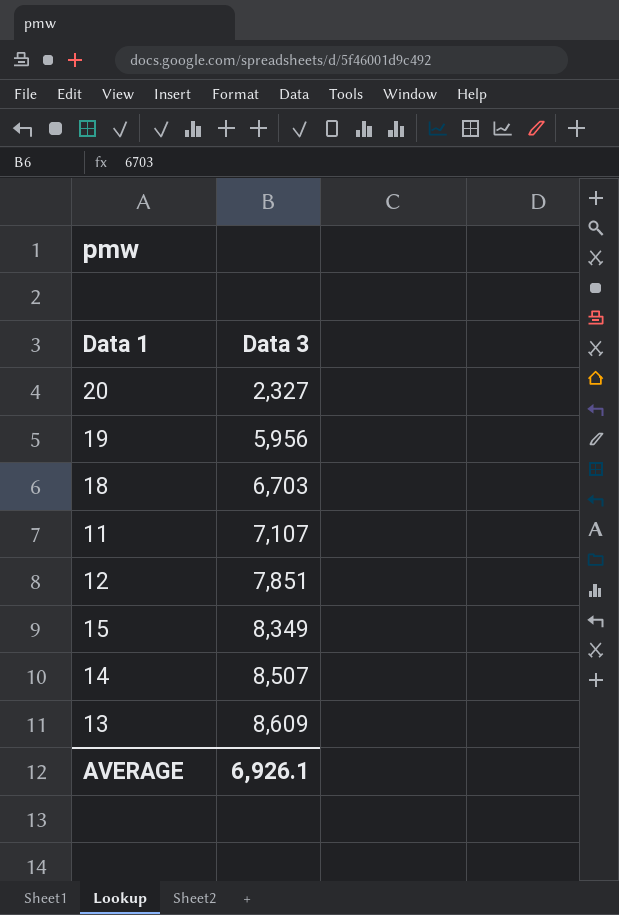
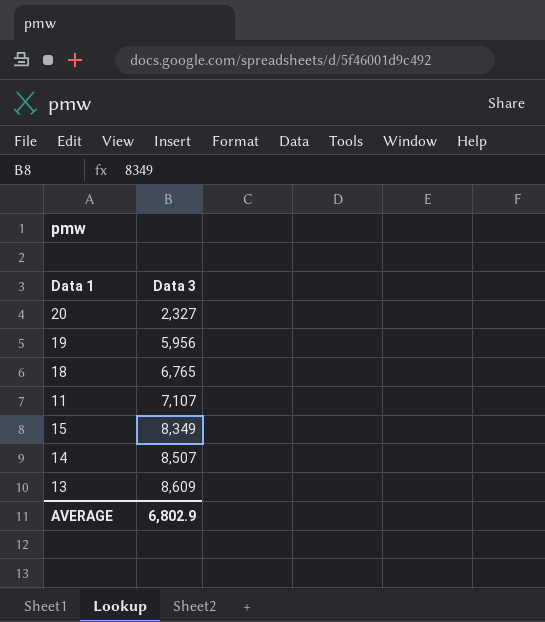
row 12: 7,851 -> none
18 | Data 3: 6,703 -> 6,765
AVERAGE | Data 3: 6,926.1 -> 6,802.9

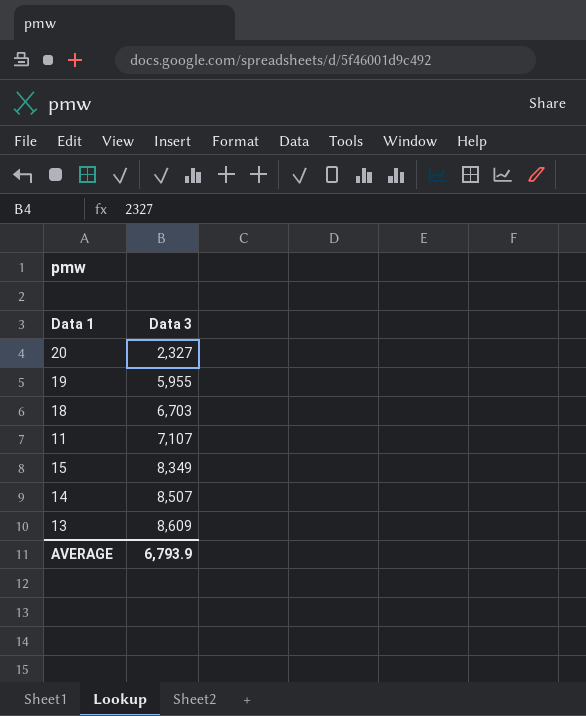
19 | Data 3: 5,956 -> 5,955
18 | Data 3: 6,765 -> 6,703
AVERAGE | Data 3: 6,802.9 -> 6,793.9

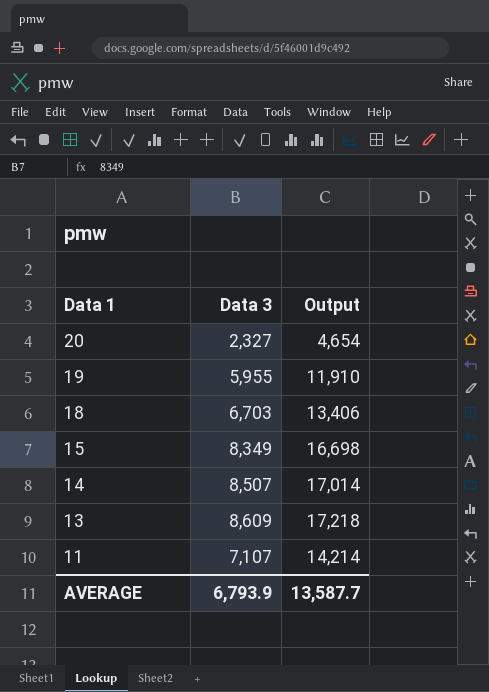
row order: Data 3 ascending -> Data 1 descending
column Output | formula: none -> [Data 3] * 2

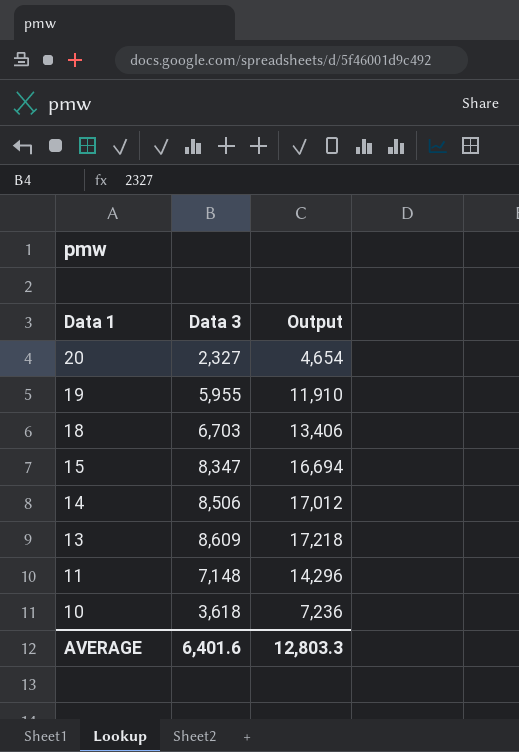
15 | Data 3: 8,349 -> 8,347
15 | Output: 16,698 -> 16,694
14 | Data 3: 8,507 -> 8,506
14 | Output: 17,014 -> 17,012
11 | Data 3: 7,107 -> 7,148
11 | Output: 14,214 -> 14,296
row 10: none -> 3,618 | 7,236
AVERAGE | Data 3: 6,793.9 -> 6,401.6
AVERAGE | Output: 13,587.7 -> 12,803.3

